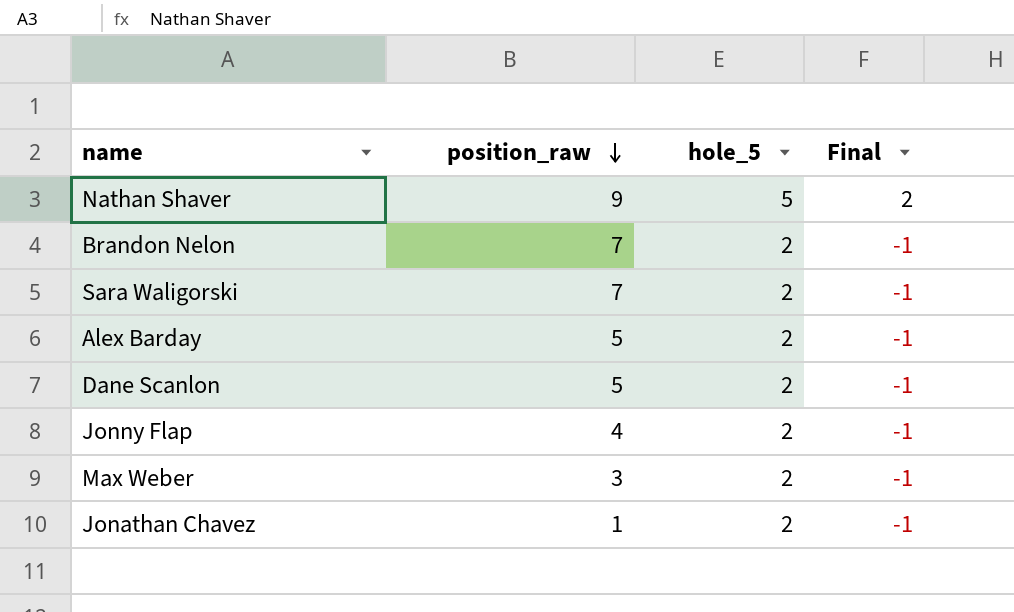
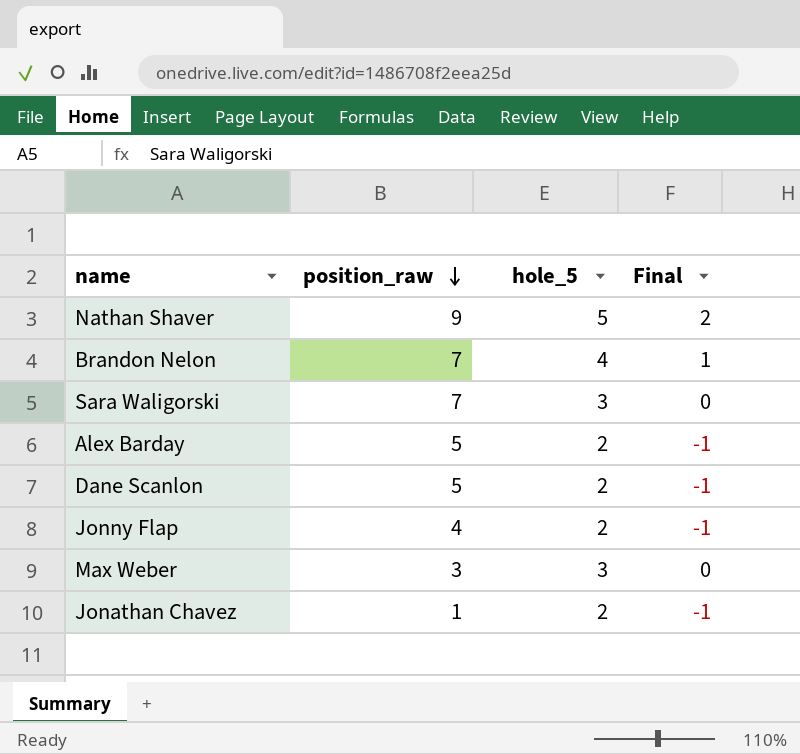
Brandon Nelon | hole_5: 2 -> 4
Brandon Nelon | Final: -1 -> 1
Sara Waligorski | hole_5: 2 -> 3
Sara Waligorski | Final: -1 -> 0
Max Weber | hole_5: 2 -> 3
Max Weber | Final: -1 -> 0

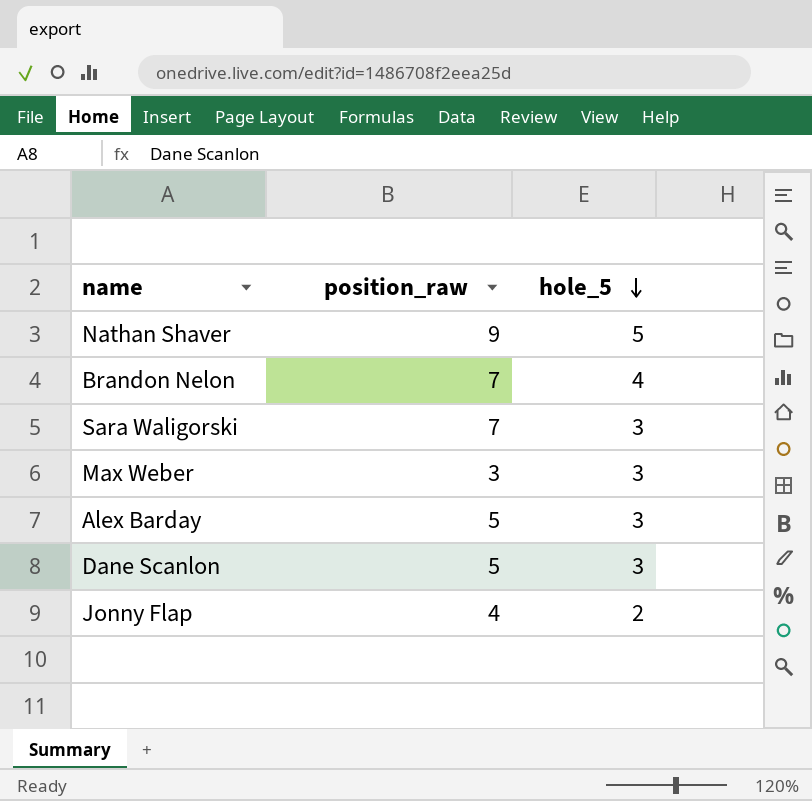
row order: position_raw descending -> hole_5 descending
column Final | formula: [hole_5] - 3 -> none
row Jonathan Chavez: 1 | 2 | -1 -> none
Alex Barday | hole_5: 2 -> 3
Dane Scanlon | hole_5: 2 -> 3

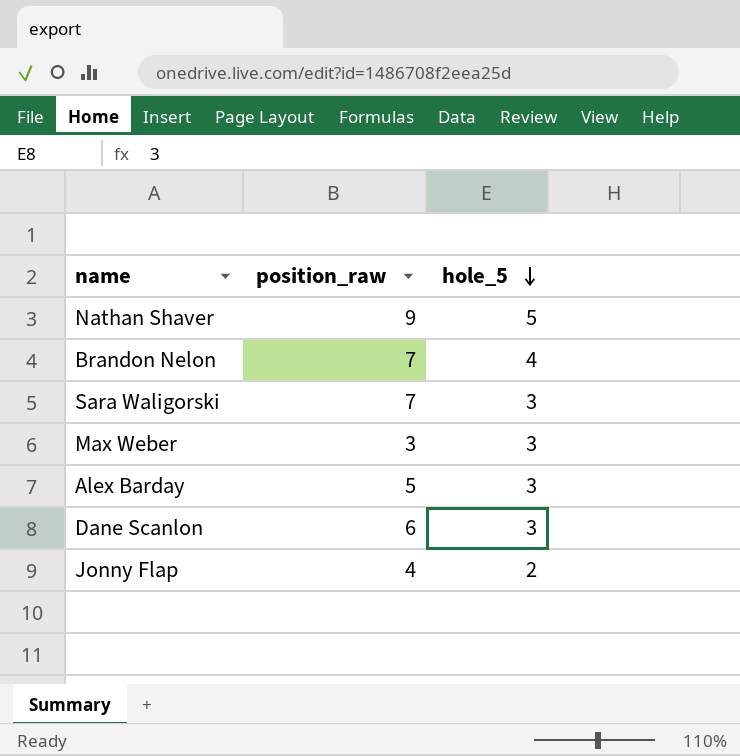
Dane Scanlon | position_raw: 5 -> 6

